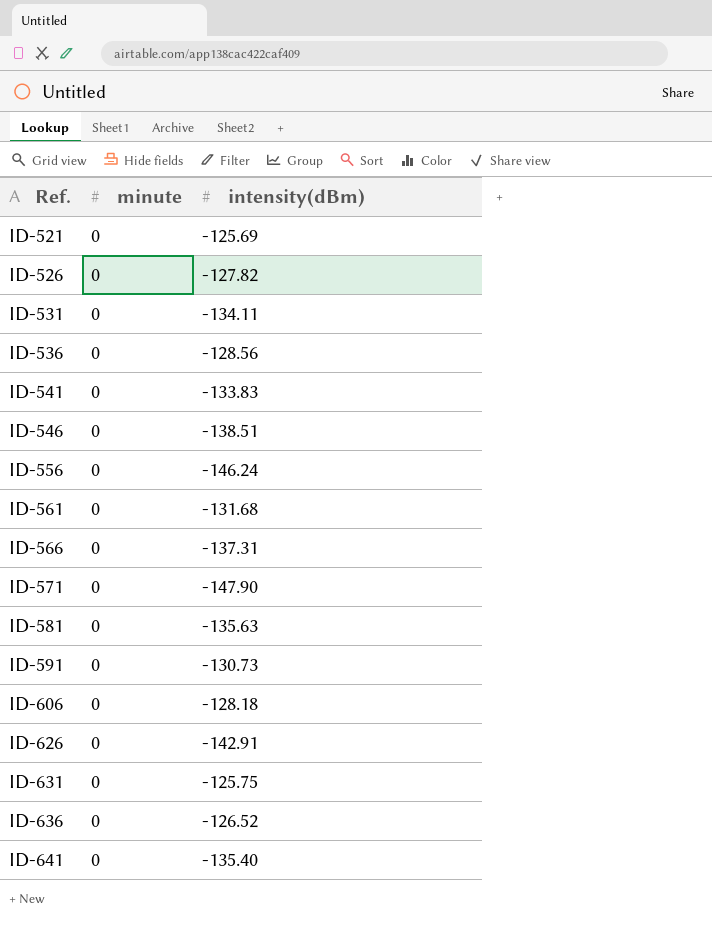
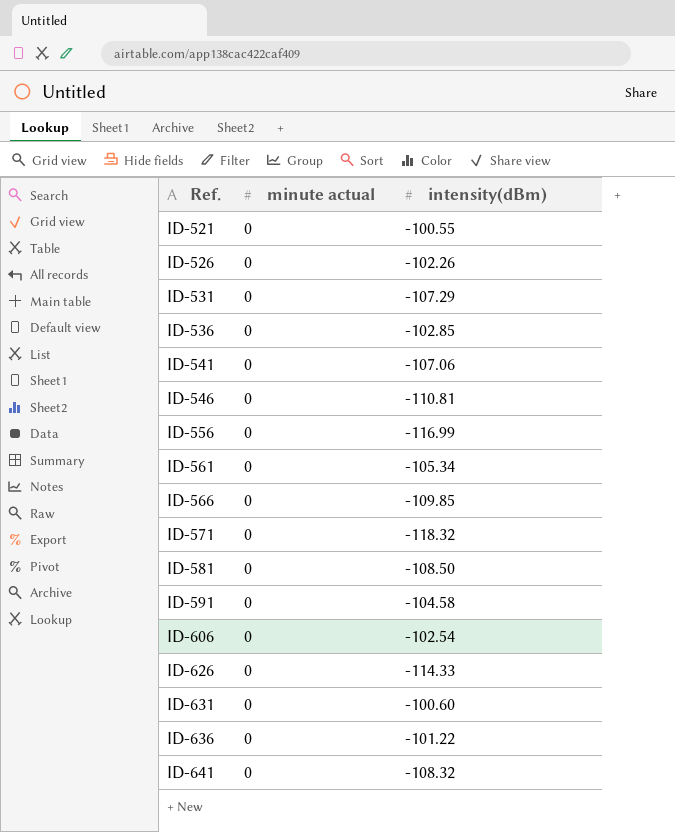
column name: minute -> minute actual
ID-521 | intensity(dBm): -125.69 -> -100.55
ID-526 | intensity(dBm): -127.82 -> -102.26
ID-531 | intensity(dBm): -134.11 -> -107.29
ID-536 | intensity(dBm): -128.56 -> -102.85
ID-541 | intensity(dBm): -133.83 -> -107.06
ID-546 | intensity(dBm): -138.51 -> -110.81
ID-556 | intensity(dBm): -146.24 -> -116.99
ID-561 | intensity(dBm): -131.68 -> -105.34
ID-566 | intensity(dBm): -137.31 -> -109.85
ID-571 | intensity(dBm): -147.90 -> -118.32
ID-581 | intensity(dBm): -135.63 -> -108.50
ID-591 | intensity(dBm): -130.73 -> -104.58
ID-606 | intensity(dBm): -128.18 -> -102.54
ID-626 | intensity(dBm): -142.91 -> -114.33
ID-631 | intensity(dBm): -125.75 -> -100.60
ID-636 | intensity(dBm): -126.52 -> -101.22
ID-641 | intensity(dBm): -135.40 -> -108.32

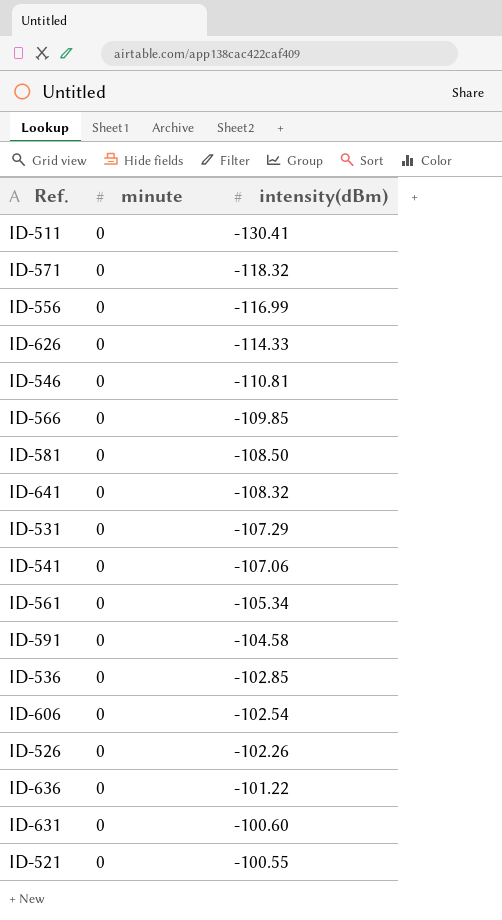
row order: Ref. ascending -> intensity(dBm) ascending
column name: minute actual -> minute
row ID-511: none -> 0 | -130.41

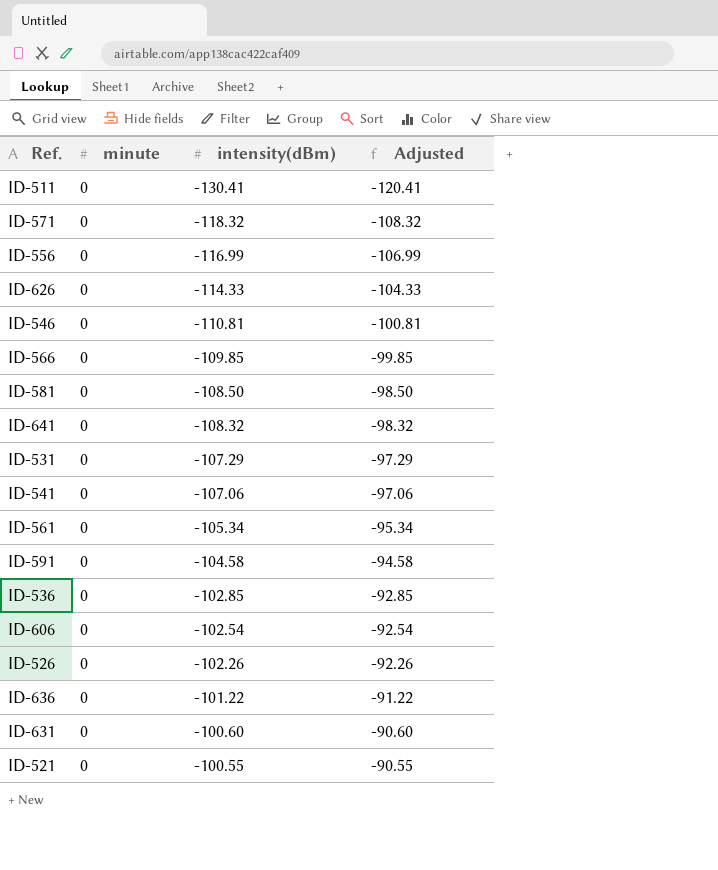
column Adjusted | formula: none -> [intensity(dBm)] + 10

